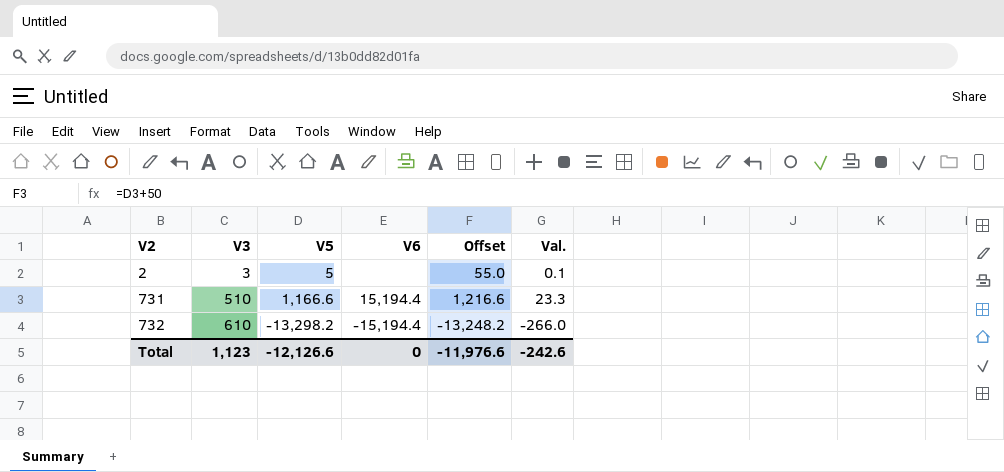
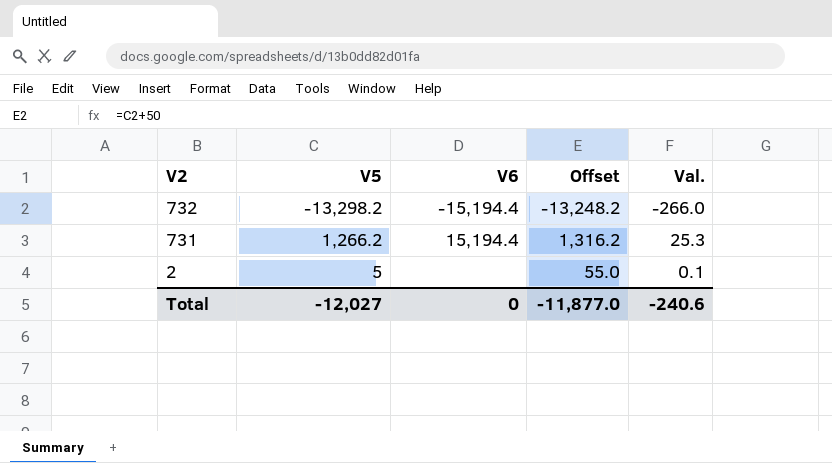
row order: V2 ascending -> V2 descending
column V3 | position: 2 -> none
731 | V5: 1,166.6 -> 1,266.2
731 | Offset: 1,216.6 -> 1,316.2
731 | Val.: 23.3 -> 25.3
Total | V5: -12,126.6 -> -12,027
Total | Offset: -11,976.6 -> -11,877.0
Total | Val.: -242.6 -> -240.6

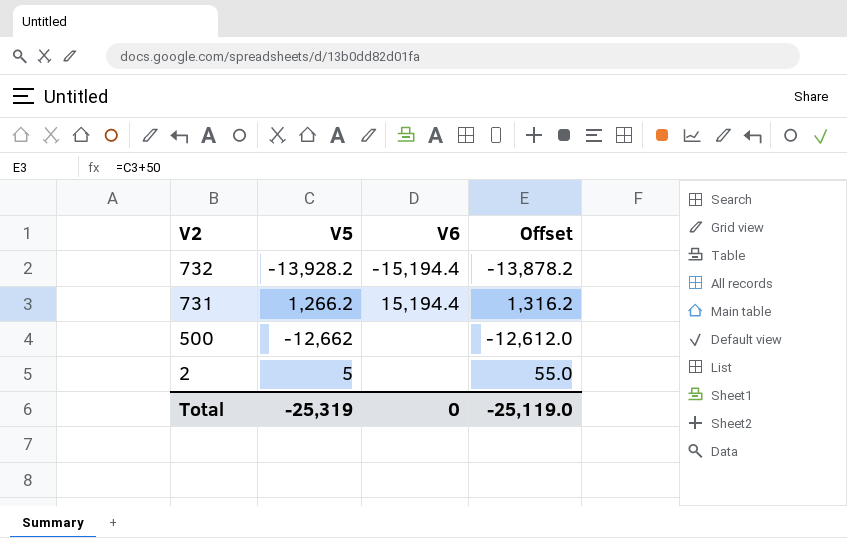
column Val. | formula: [V5] * 0.02 -> none
732 | V5: -13,298.2 -> -13,928.2
732 | Offset: -13,248.2 -> -13,878.2
row 500: none -> -12,662 | none | -12,612.0
Total | V5: -12,027 -> -25,319
Total | Offset: -11,877.0 -> -25,119.0

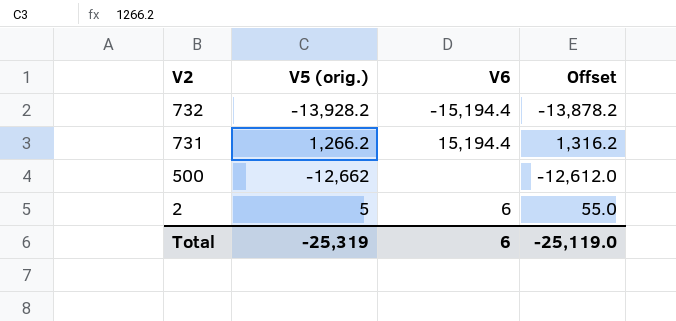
column name: V5 -> V5 (orig.)
2 | V6: none -> 6
Total | V6: 0 -> 6

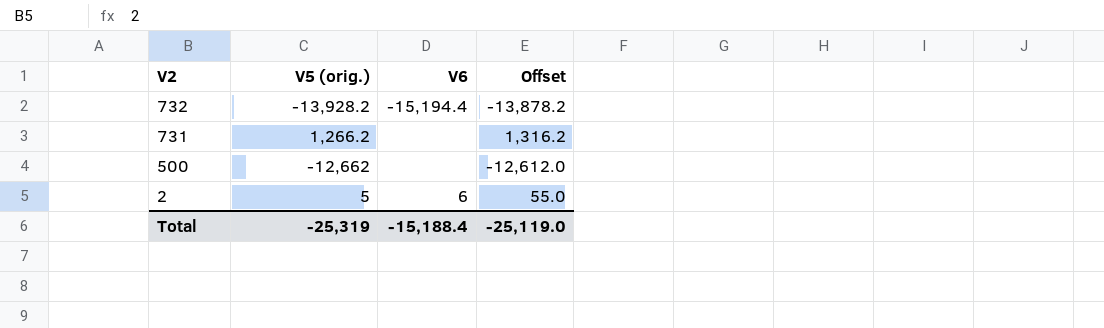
731 | V6: 15,194.4 -> none
Total | V6: 6 -> -15,188.4

